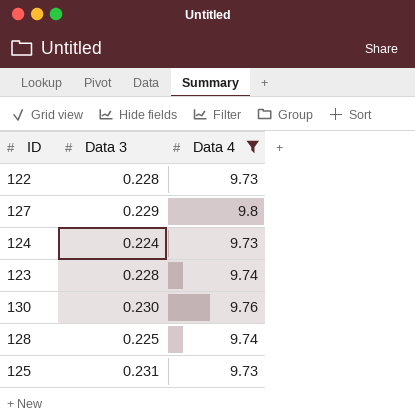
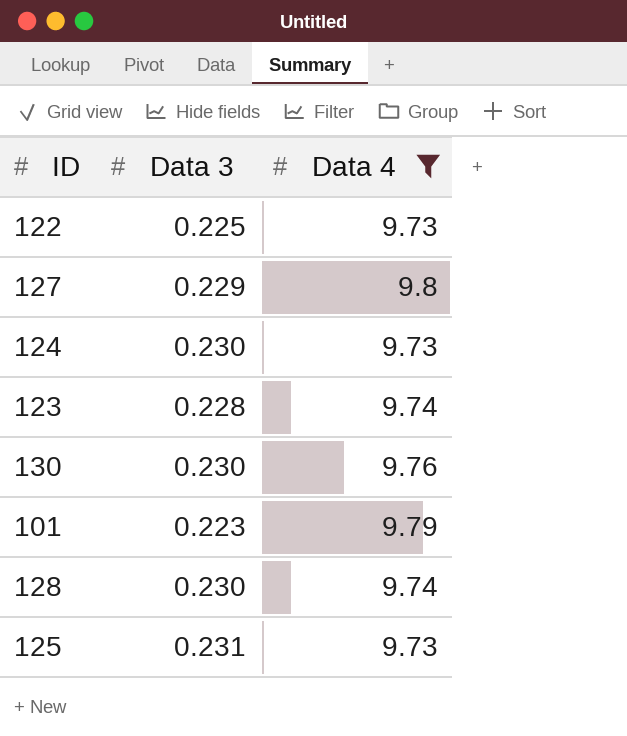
122 | Data 3: 0.228 -> 0.225
124 | Data 3: 0.224 -> 0.230
row 101: none -> 0.223 | 9.79
128 | Data 3: 0.225 -> 0.230

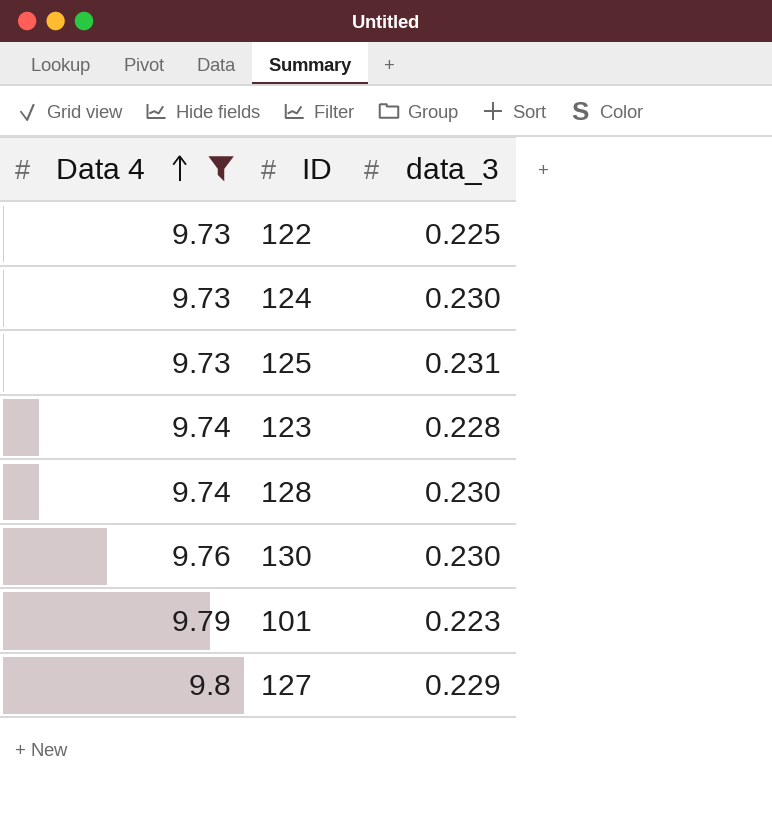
row order: none -> Data 4 ascending
column Data 4 | position: 3 -> 1
column name: Data 3 -> data_3

